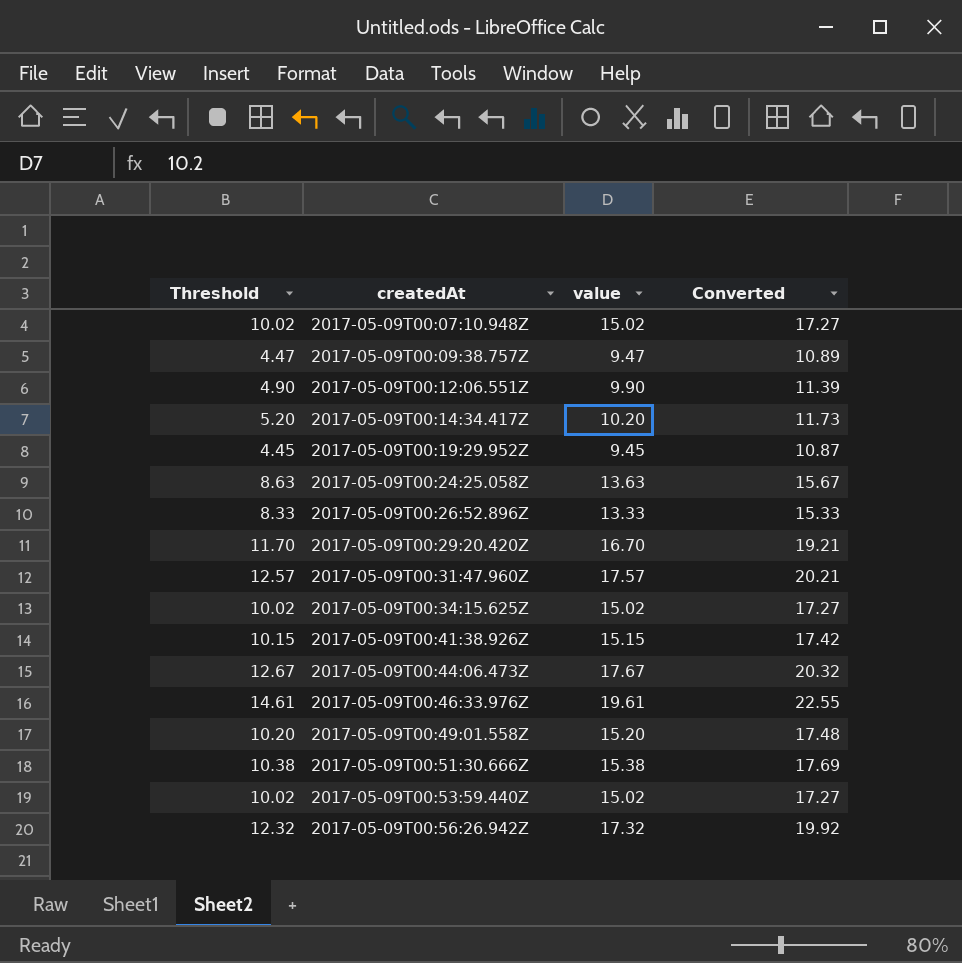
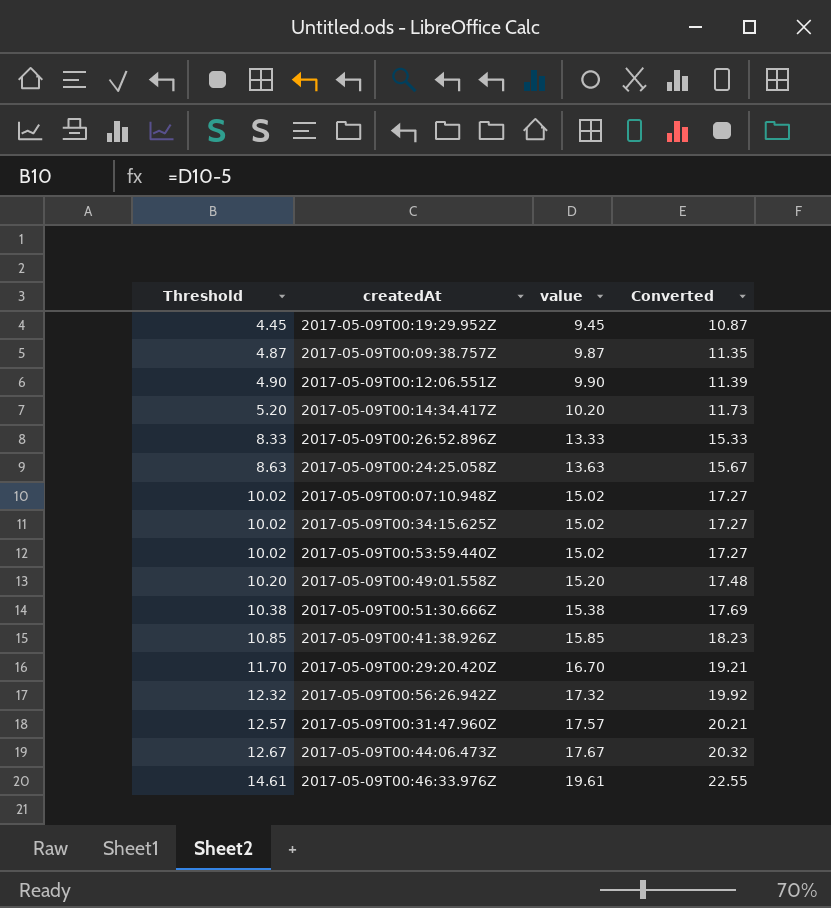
row order: createdAt ascending -> Threshold ascending
2017-05-09T00:09:38.757Z | Threshold: 4.47 -> 4.87
2017-05-09T00:09:38.757Z | value: 9.47 -> 9.87
2017-05-09T00:09:38.757Z | Converted: 10.89 -> 11.35
2017-05-09T00:41:38.926Z | Threshold: 10.15 -> 10.85
2017-05-09T00:41:38.926Z | value: 15.15 -> 15.85
2017-05-09T00:41:38.926Z | Converted: 17.42 -> 18.23

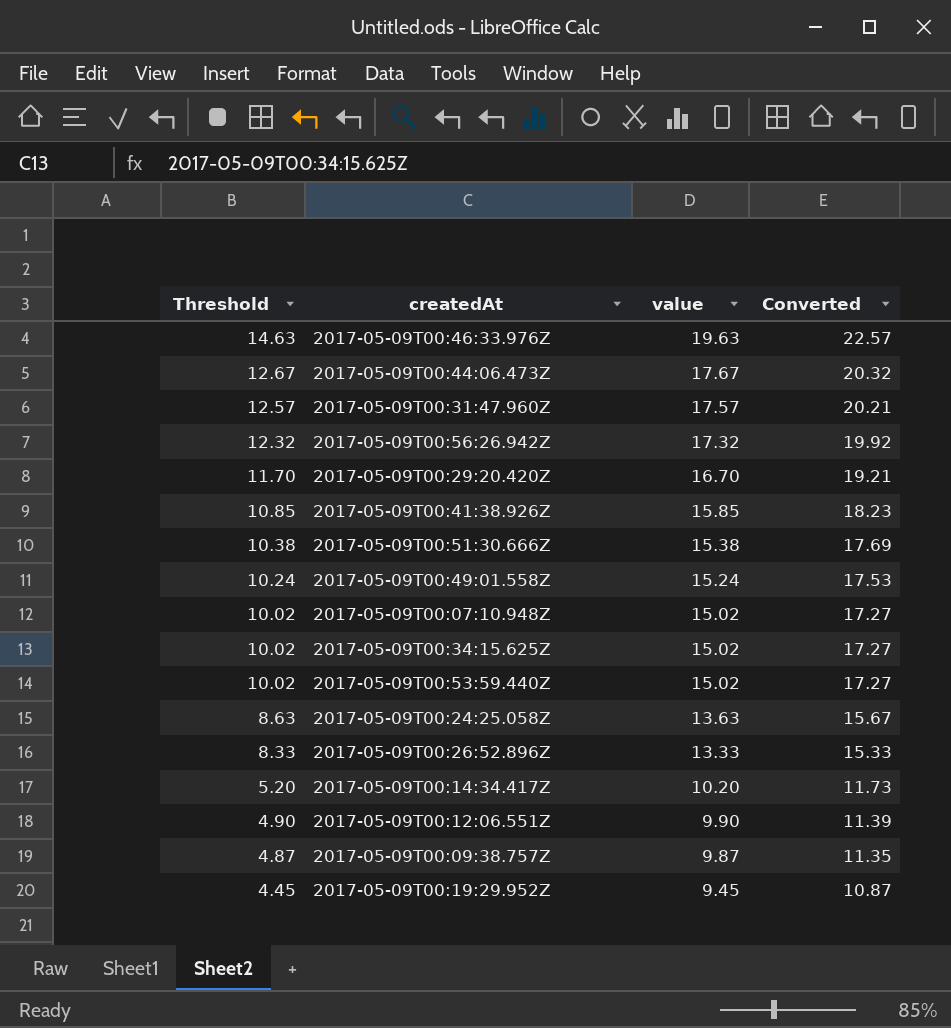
row order: Threshold ascending -> Threshold descending
2017-05-09T00:46:33.976Z | Threshold: 14.61 -> 14.63
2017-05-09T00:46:33.976Z | value: 19.61 -> 19.63
2017-05-09T00:46:33.976Z | Converted: 22.55 -> 22.57
2017-05-09T00:49:01.558Z | Threshold: 10.20 -> 10.24
2017-05-09T00:49:01.558Z | value: 15.20 -> 15.24
2017-05-09T00:49:01.558Z | Converted: 17.48 -> 17.53

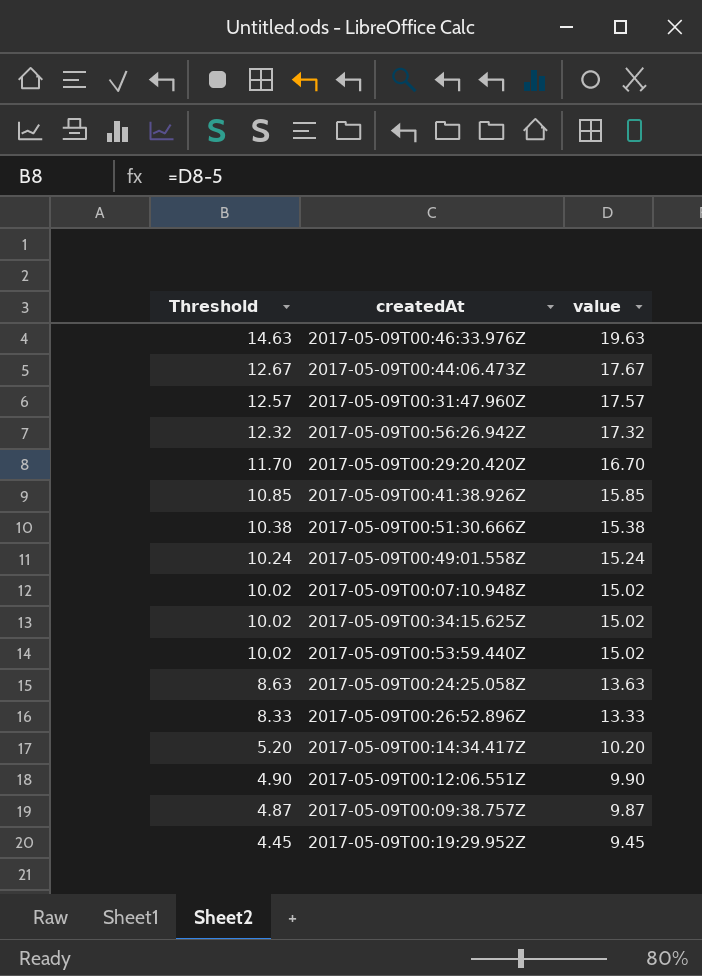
column Converted | formula: [value] * 1.15 -> none

